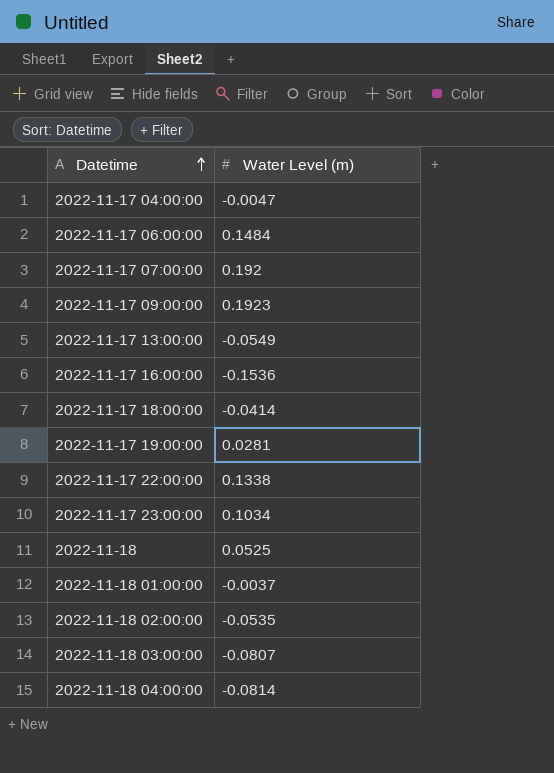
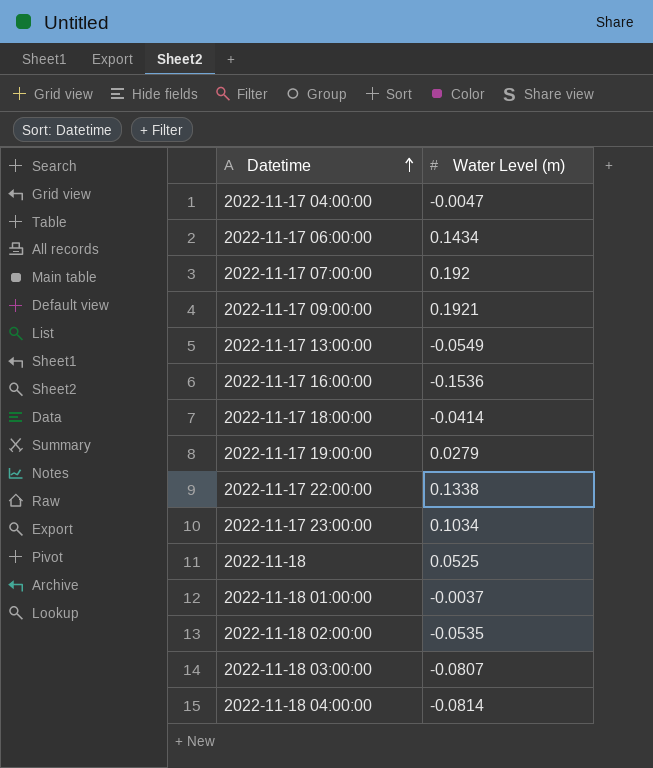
2022-11-17 06:00:00 | Water Level (m): 0.1484 -> 0.1434
2022-11-17 09:00:00 | Water Level (m): 0.1923 -> 0.1921
2022-11-17 19:00:00 | Water Level (m): 0.0281 -> 0.0279

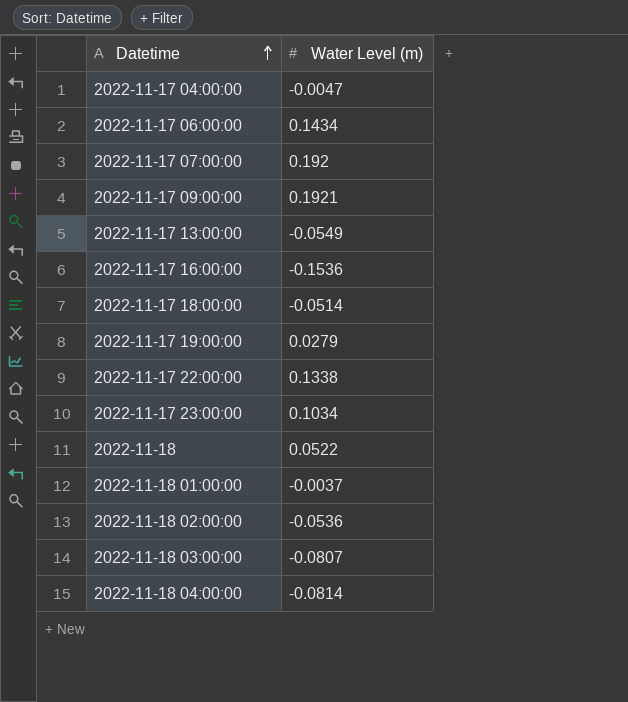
2022-11-17 18:00:00 | Water Level (m): -0.0414 -> -0.0514
2022-11-18 | Water Level (m): 0.0525 -> 0.0522
2022-11-18 02:00:00 | Water Level (m): -0.0535 -> -0.0536

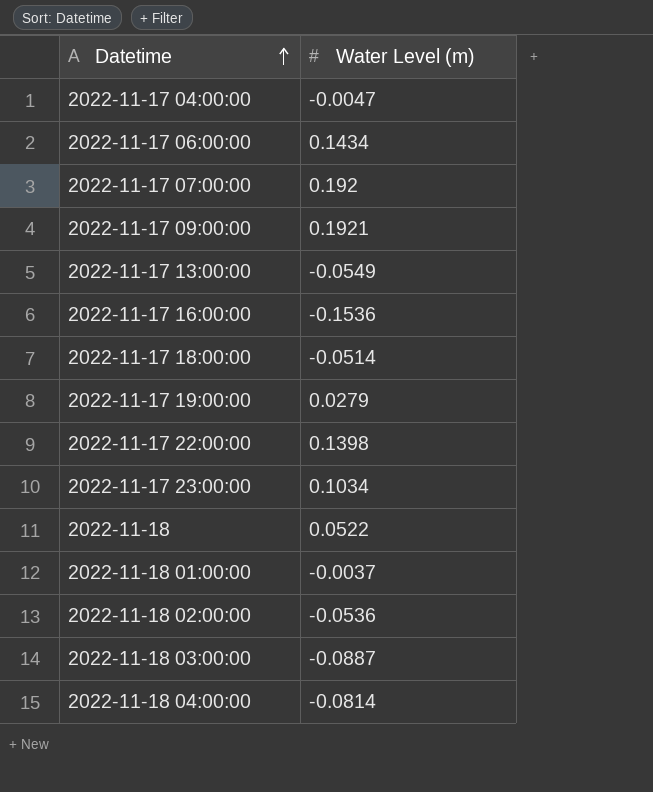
2022-11-17 22:00:00 | Water Level (m): 0.1338 -> 0.1398
2022-11-18 03:00:00 | Water Level (m): -0.0807 -> -0.0887

